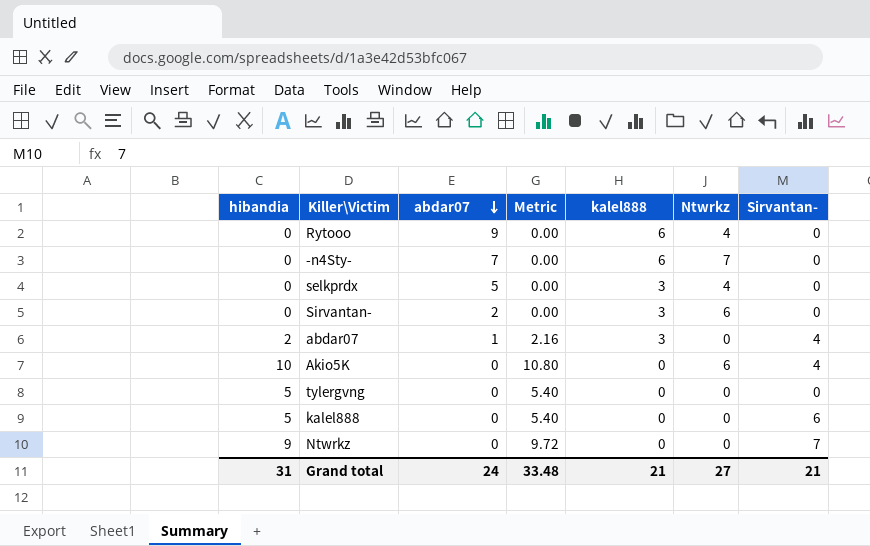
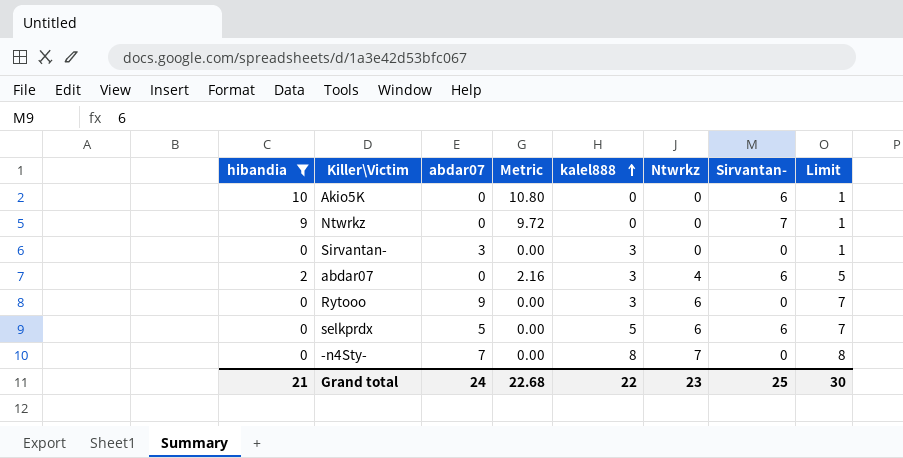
filter: none -> hibandia != 5
row order: abdar07 descending -> kalel888 ascending
column Limit | formula: none -> [Ntwrkz] + 1
Akio5K | Ntwrkz: 6 -> 0
Akio5K | Sirvantan-: 4 -> 6
Sirvantan- | abdar07: 2 -> 3
Sirvantan- | Ntwrkz: 6 -> 0
abdar07 | abdar07: 1 -> 0
abdar07 | Ntwrkz: 0 -> 4
abdar07 | Sirvantan-: 4 -> 6
Rytooo | kalel888: 6 -> 3
Rytooo | Ntwrkz: 4 -> 6
selkprdx | kalel888: 3 -> 5
selkprdx | Ntwrkz: 4 -> 6
selkprdx | Sirvantan-: 0 -> 6
-n4Sty- | kalel888: 6 -> 8
Grand total | hibandia: 31 -> 21
Grand total | Metric: 33.48 -> 22.68
Grand total | kalel888: 21 -> 22
Grand total | Ntwrkz: 27 -> 23
Grand total | Sirvantan-: 21 -> 25

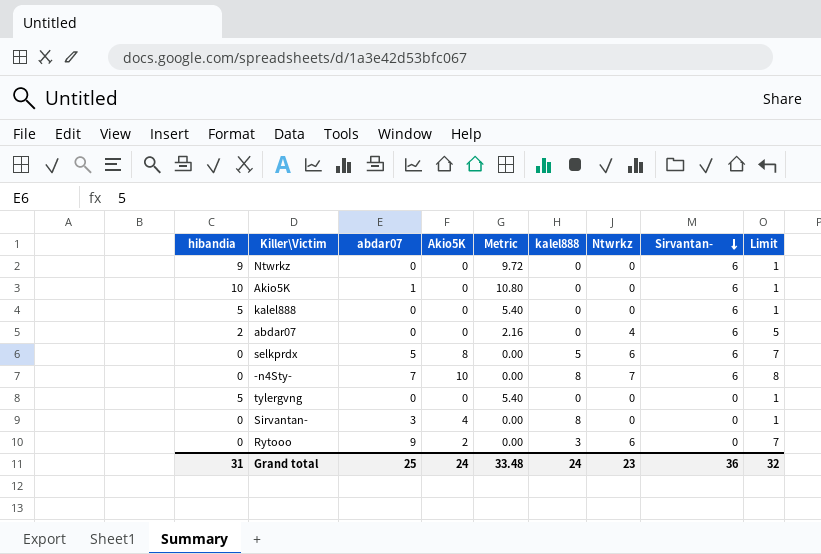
filter: hibandia != 5 -> none
row order: kalel888 ascending -> Sirvantan- descending
column Akio5K | position: none -> 4
Ntwrkz | Sirvantan-: 7 -> 6
Akio5K | abdar07: 0 -> 1
abdar07 | kalel888: 3 -> 0
-n4Sty- | Sirvantan-: 0 -> 6
Sirvantan- | kalel888: 3 -> 8
Grand total | hibandia: 21 -> 31
Grand total | abdar07: 24 -> 25
Grand total | Metric: 22.68 -> 33.48
Grand total | kalel888: 22 -> 24
Grand total | Sirvantan-: 25 -> 36
Grand total | Limit: 30 -> 32

